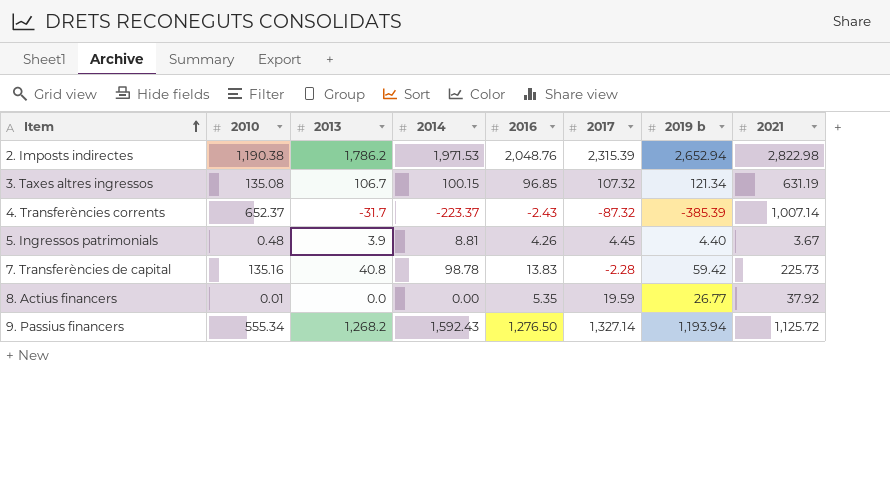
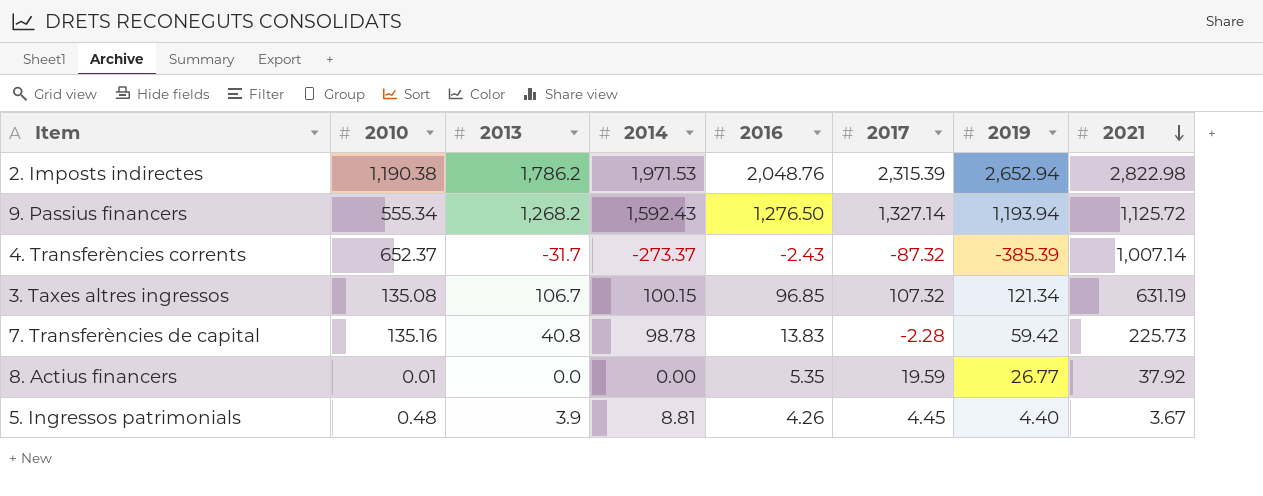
row order: Item ascending -> 2021 descending
column name: 2019 b -> 2019
4. Transferències corrents | 2014: -223.37 -> -273.37

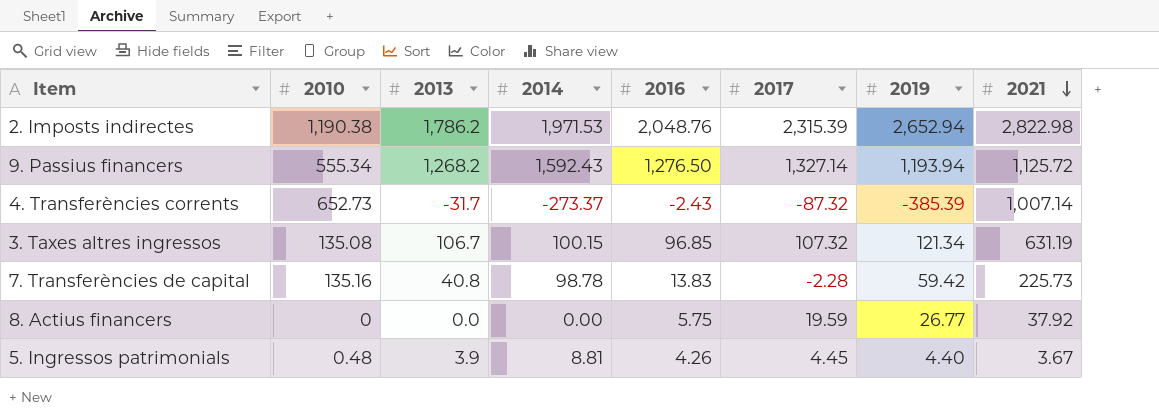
4. Transferències corrents | 2010: 652.37 -> 652.73
8. Actius financers | 2010: 0.01 -> 0
8. Actius financers | 2016: 5.35 -> 5.75

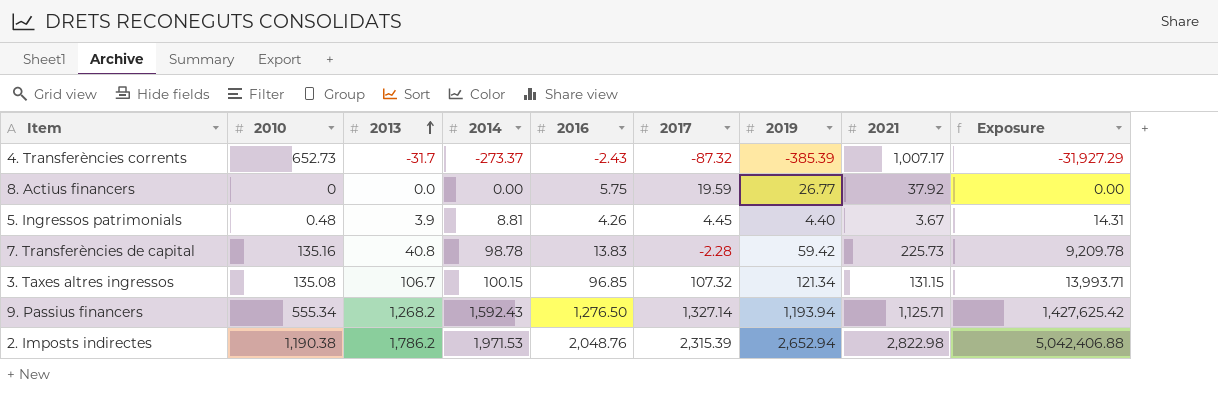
row order: 2021 descending -> 2013 ascending
column Exposure | formula: none -> [2013] * [2021]
4. Transferències corrents | 2021: 1,007.14 -> 1,007.17
3. Taxes altres ingressos | 2021: 631.19 -> 131.15
9. Passius financers | 2021: 1,125.72 -> 1,125.71

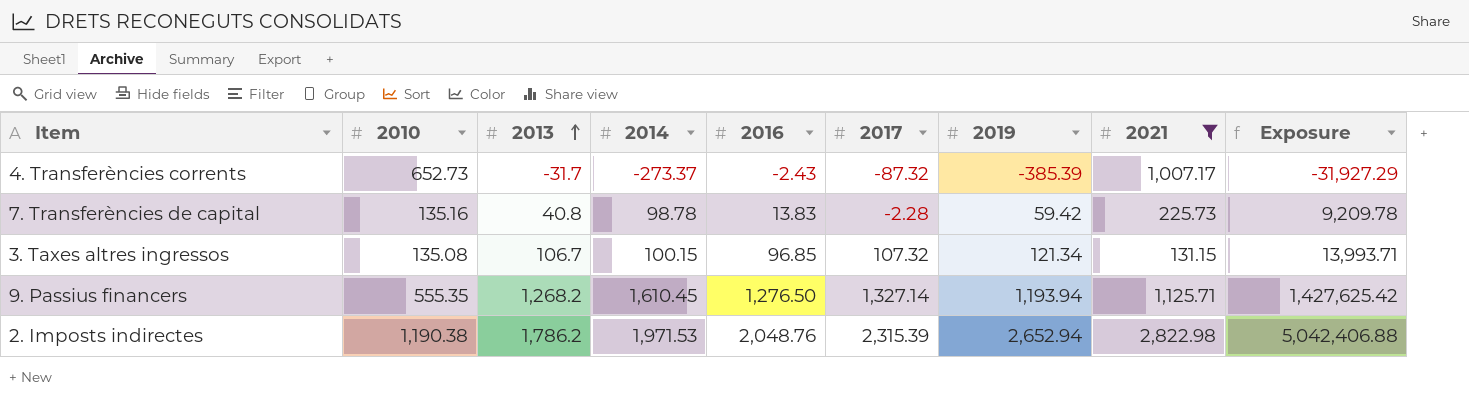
filter: none -> 2021 >= 131.15
9. Passius financers | 2010: 555.34 -> 555.35
9. Passius financers | 2014: 1,592.43 -> 1,610.45

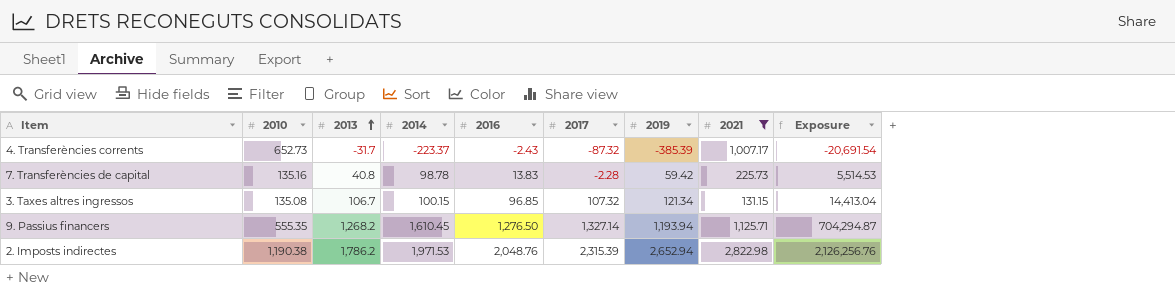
column Exposure | formula: [2013] * [2021] -> [2010] * [2013]
4. Transferències corrents | 2014: -273.37 -> -223.37

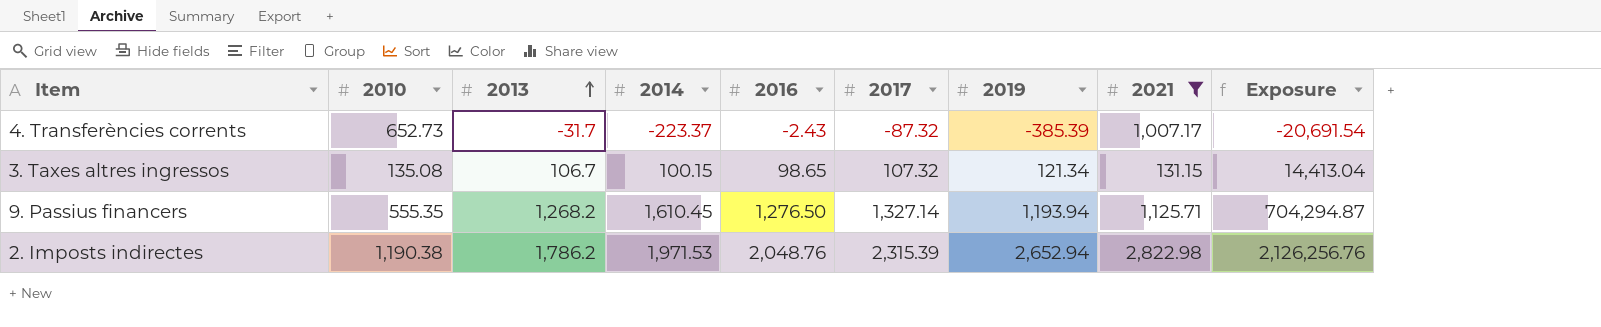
row 7. Transferències de capital: 135.16 | 40.8 | 98.78 | 13.83 | -2.28 | 59.42 | 225.73 | 5,514.53 -> none
3. Taxes altres ingressos | 2016: 96.85 -> 98.65

